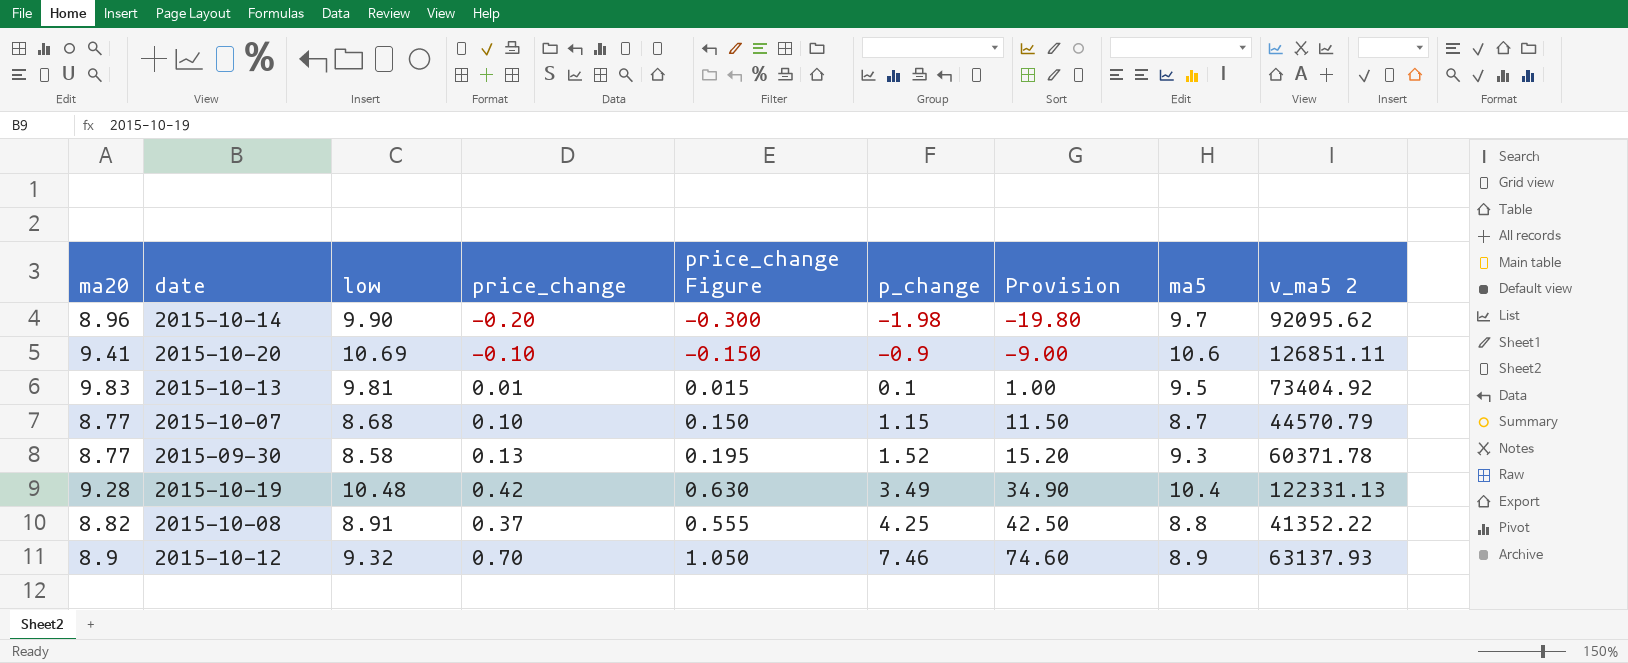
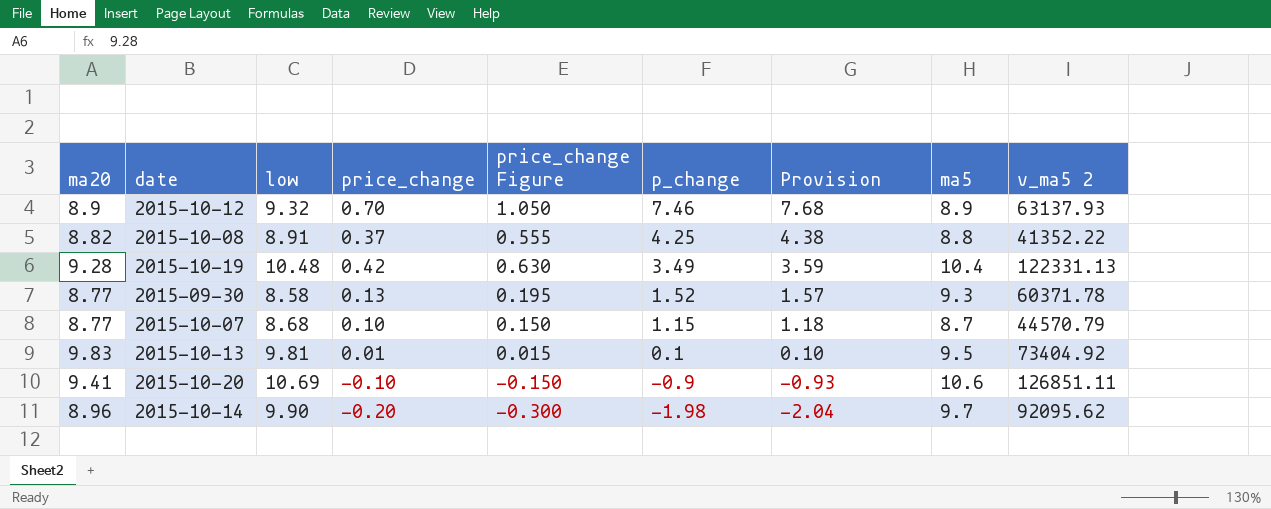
row order: p_change ascending -> p_change descending
column Provision | formula: [p_change] * 10 -> [p_change] * 1.03

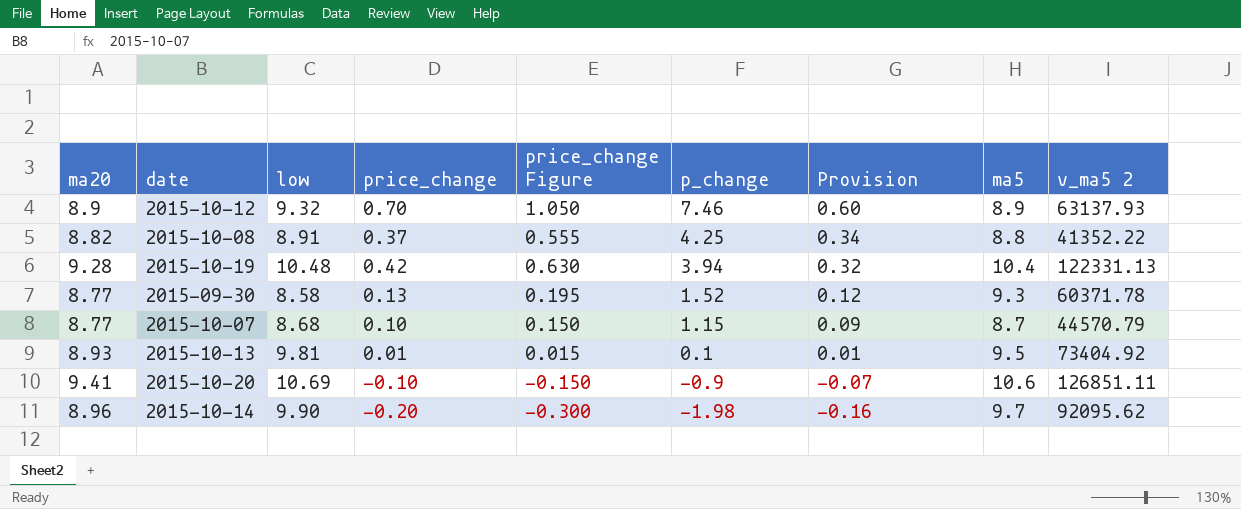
column Provision | formula: [p_change] * 1.03 -> [p_change] * 0.08
2015-10-19 | p_change: 3.49 -> 3.94
2015-10-13 | ma20: 9.83 -> 8.93

